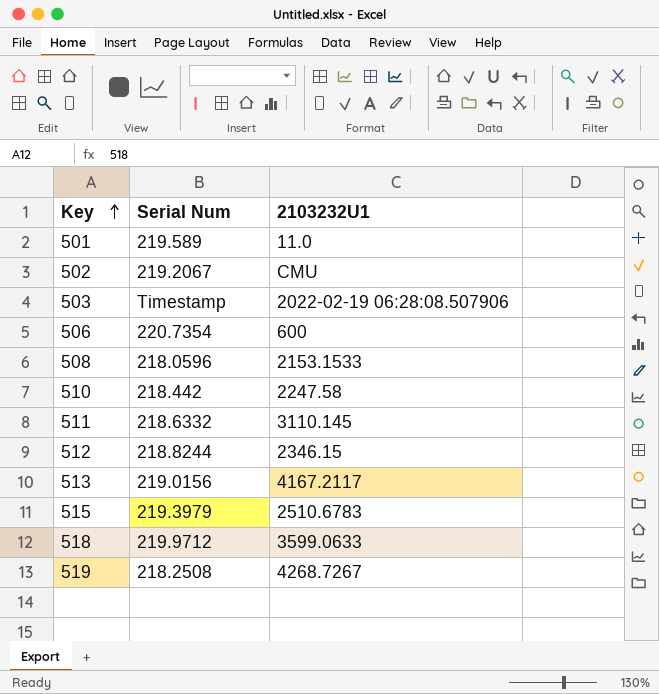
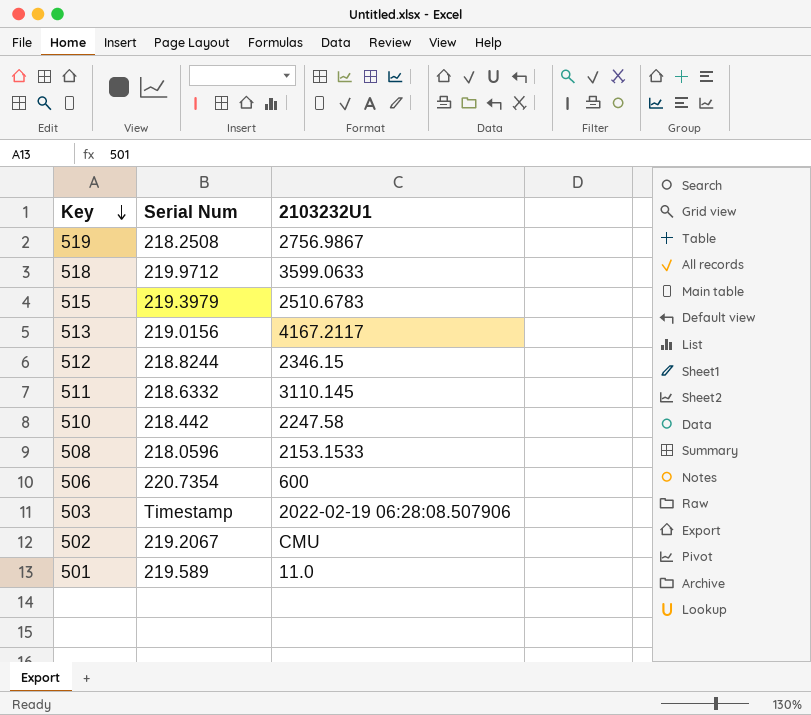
row order: Key ascending -> Key descending
519 | 2103232U1: 4268.7267 -> 2756.9867

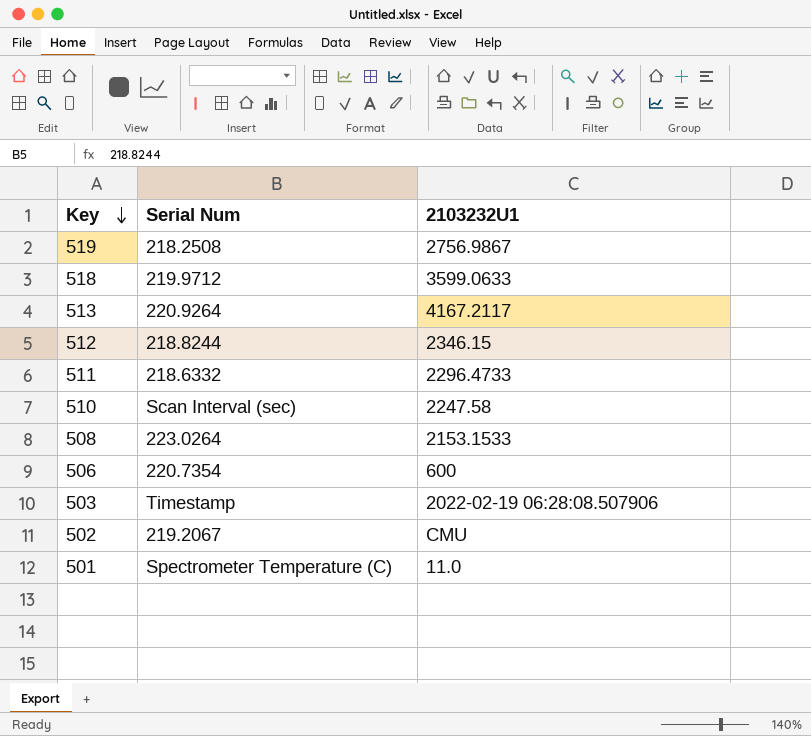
row 515: 219.3979 | 2510.6783 -> none
513 | Serial Num: 219.0156 -> 220.9264
511 | 2103232U1: 3110.145 -> 2296.4733
510 | Serial Num: 218.442 -> Scan Interval (sec)
508 | Serial Num: 218.0596 -> 223.0264
501 | Serial Num: 219.589 -> Spectrometer Temperature (C)

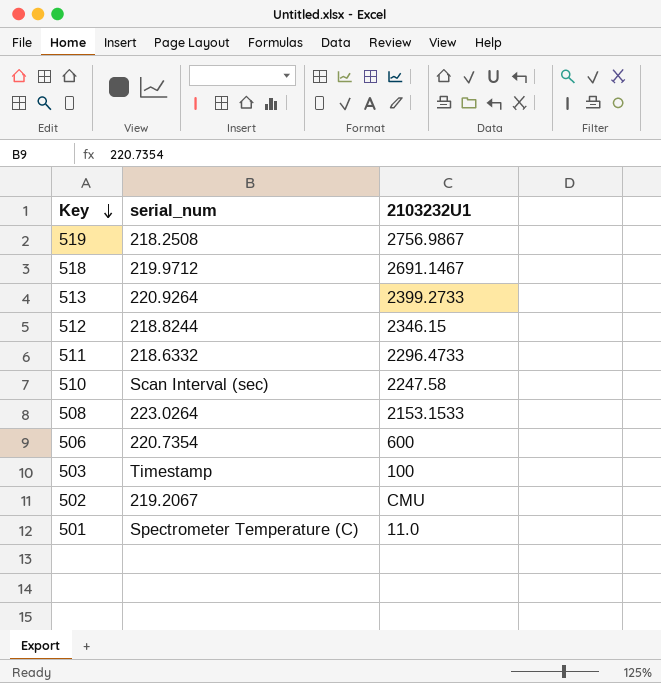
column name: Serial Num -> serial_num
518 | 2103232U1: 3599.0633 -> 2691.1467
513 | 2103232U1: 4167.2117 -> 2399.2733
503 | 2103232U1: 2022-02-19 06:28:08.507906 -> 100

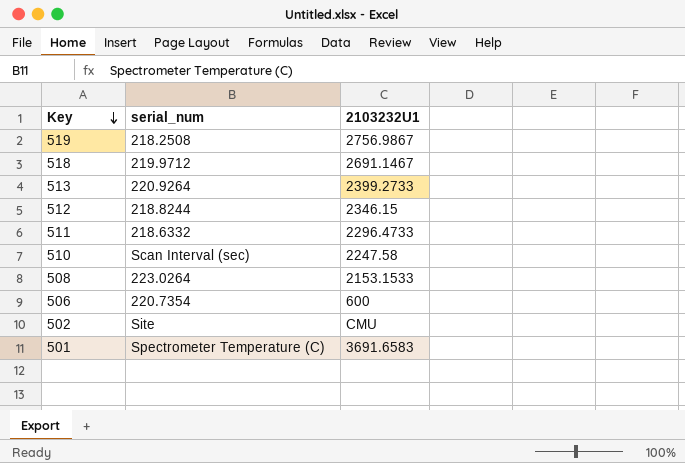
row 503: Timestamp | 100 -> none
502 | serial_num: 219.2067 -> Site
501 | 2103232U1: 11.0 -> 3691.6583

